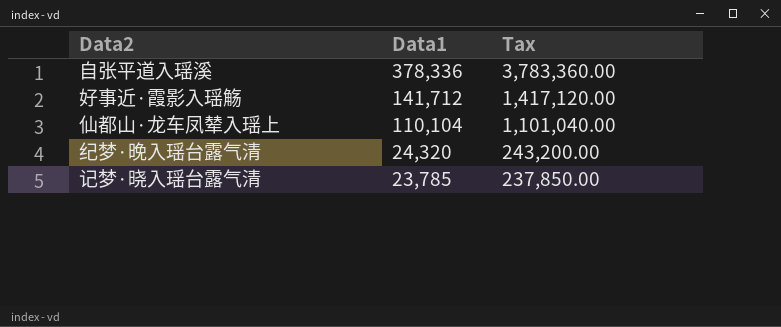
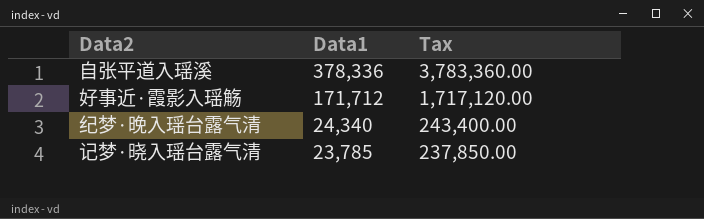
row 仙都山·龙车凤辇入瑶上: 110,104 | 1,101,040.00 -> none
好事近·霞影入瑶觞 | Data1: 141,712 -> 171,712
好事近·霞影入瑶觞 | Tax: 1,417,120.00 -> 1,717,120.00
纪梦·晚入瑶台露气清 | Data1: 24,320 -> 24,340
纪梦·晚入瑶台露气清 | Tax: 243,200.00 -> 243,400.00

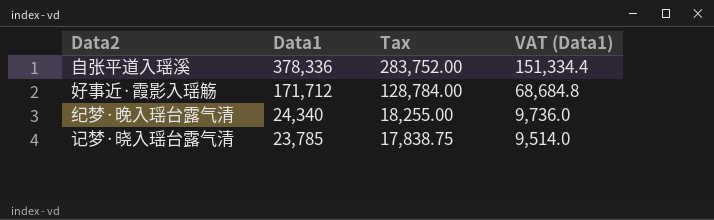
column Tax | formula: [Data1] * 10 -> [Data1] * 0.75
column VAT (Data1) | formula: none -> [Data1] * 0.4

